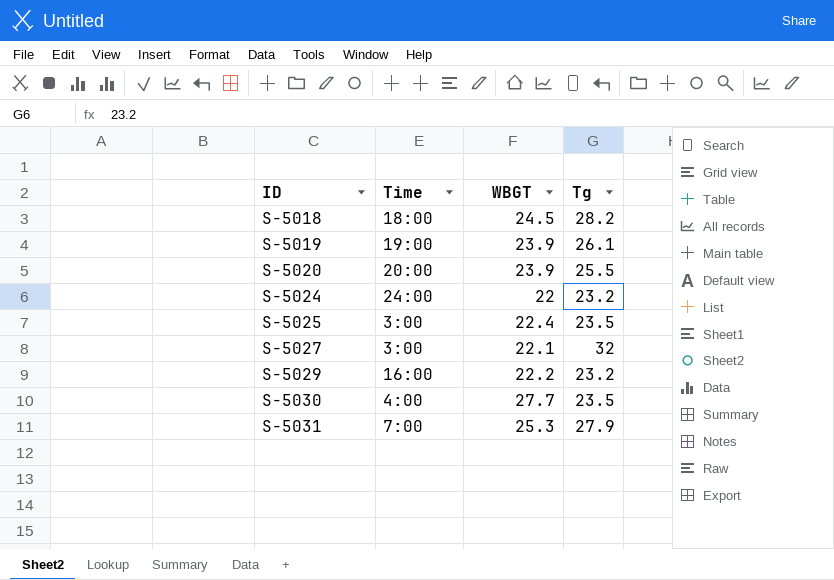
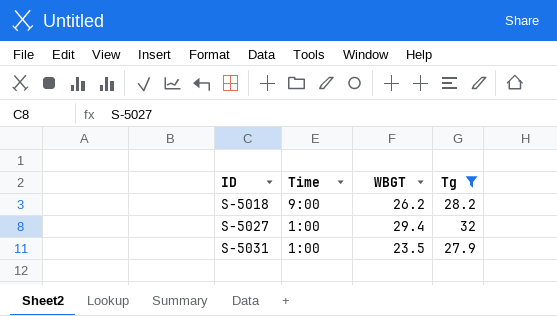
filter: none -> Tg >= 27.9
S-5018 | Time: 18:00 -> 9:00
S-5018 | WBGT: 24.5 -> 26.2
S-5027 | Time: 3:00 -> 1:00
S-5027 | WBGT: 22.1 -> 29.4
S-5031 | Time: 7:00 -> 1:00
S-5031 | WBGT: 25.3 -> 23.5

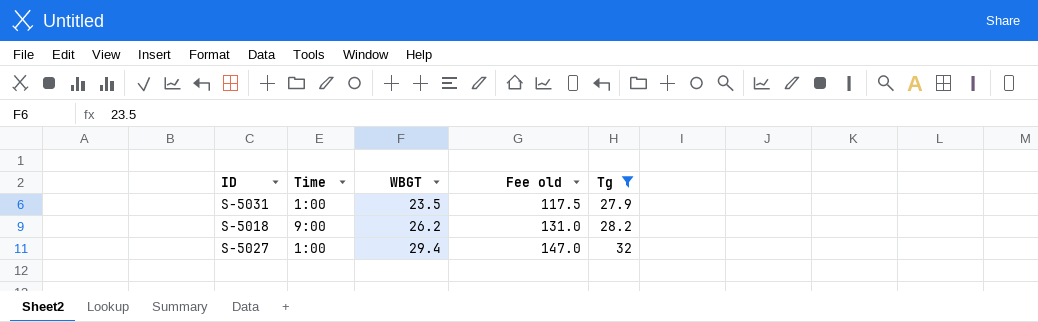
row order: ID ascending -> WBGT ascending
column Fee old | formula: none -> [WBGT] * 5

